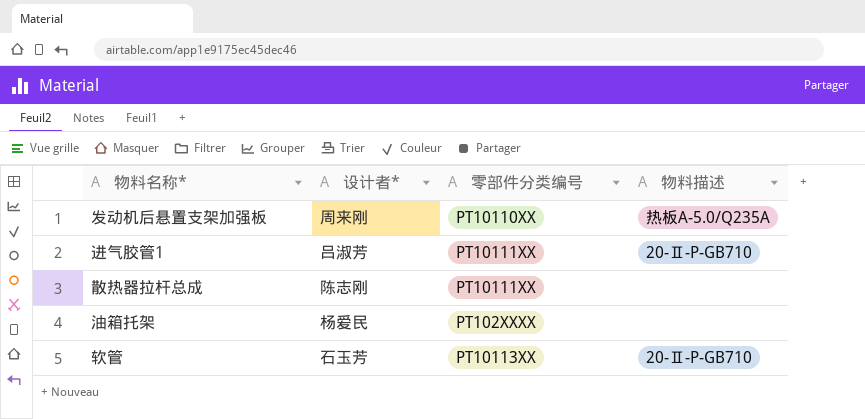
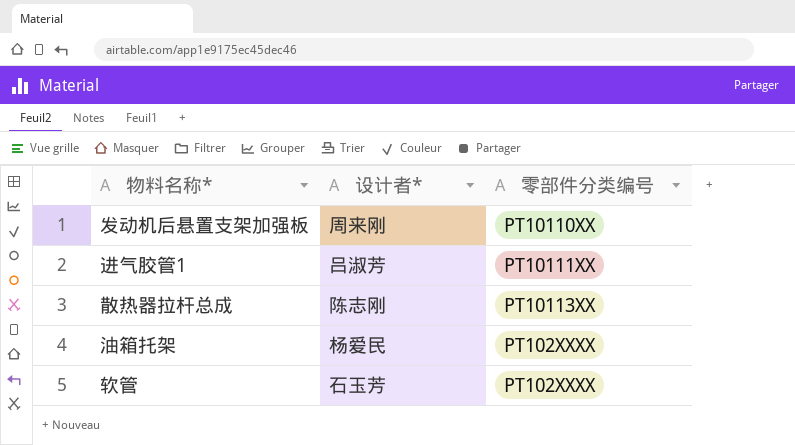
column 物料描述 | position: 4 -> none
散热器拉杆总成 | 零部件分类编号: PT10111XX -> PT10113XX
软管 | 零部件分类编号: PT10113XX -> PT102XXXX

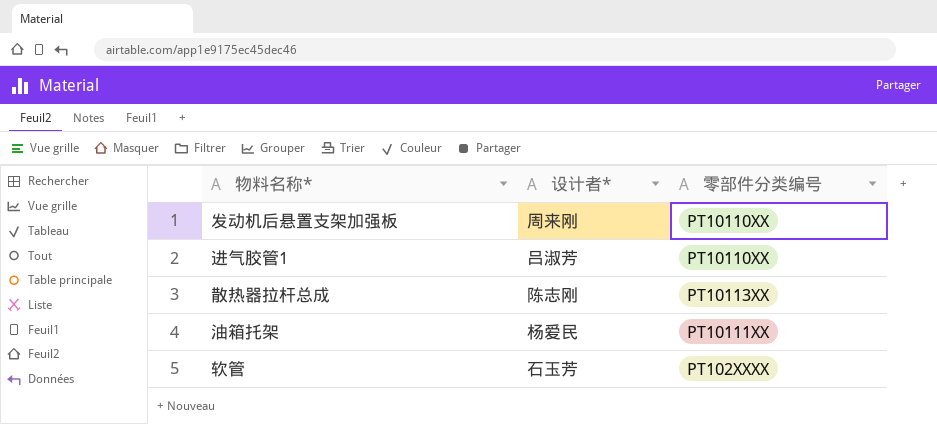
进气胶管1 | 零部件分类编号: PT10111XX -> PT10110XX
油箱托架 | 零部件分类编号: PT102XXXX -> PT10111XX

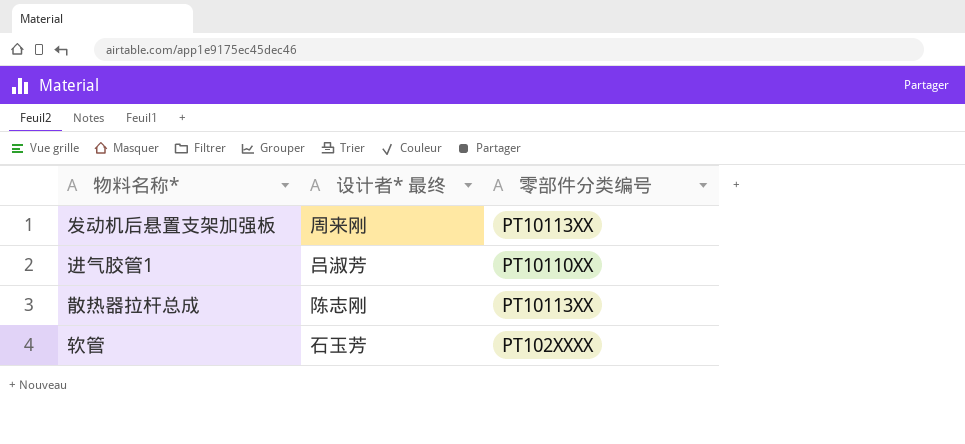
column name: 设计者* -> 设计者* 最终
row 油箱托架: 杨爱民 | PT10111XX -> none
发动机后悬置支架加强板 | 零部件分类编号: PT10110XX -> PT10113XX

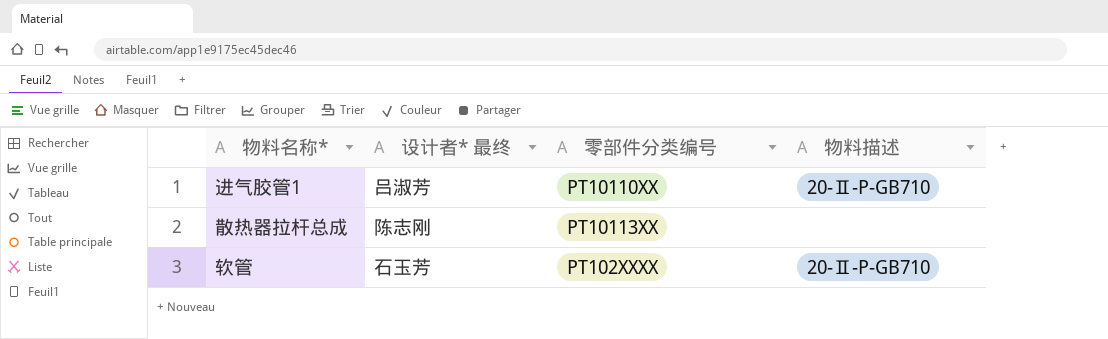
column 物料描述 | position: none -> 4
row 发动机后悬置支架加强板: 周来刚 | PT10113XX -> none

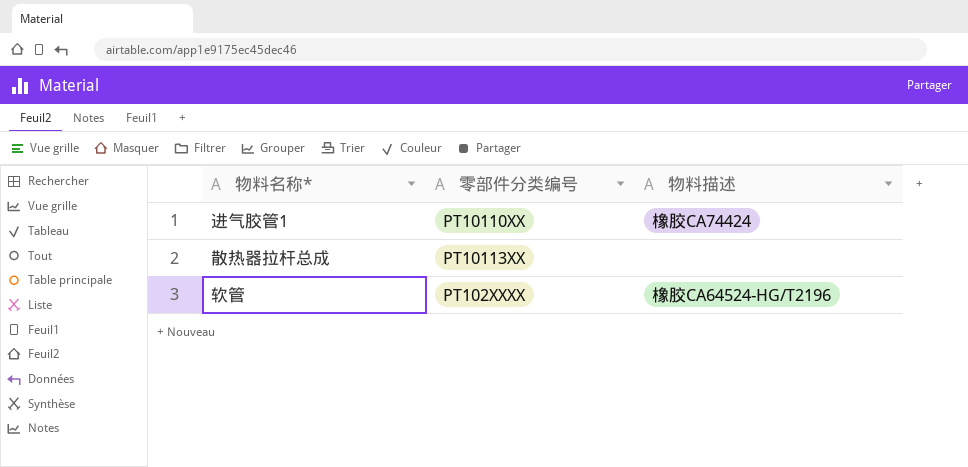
column 设计者* 最终 | position: 2 -> none
进气胶管1 | 物料描述: 20-Ⅱ-P-GB710 -> 橡胶CA74424
软管 | 物料描述: 20-Ⅱ-P-GB710 -> 橡胶CA64524-HG/T2196

